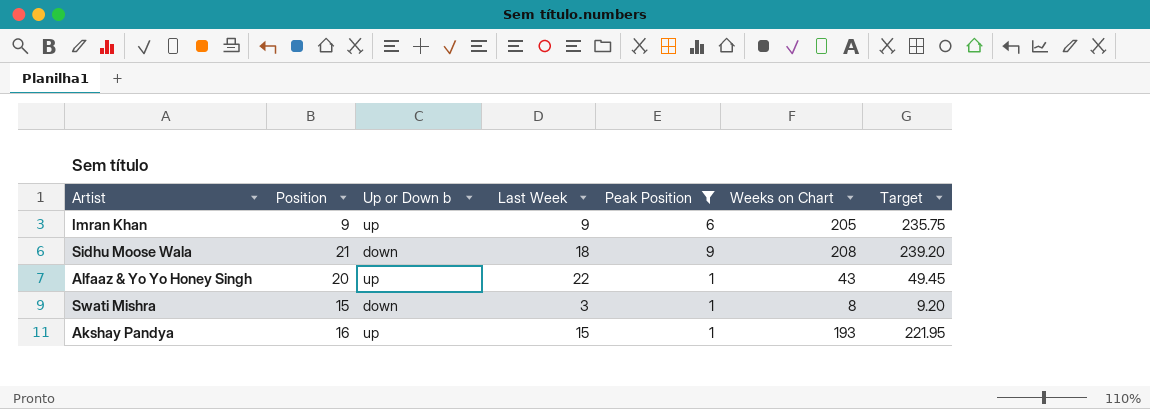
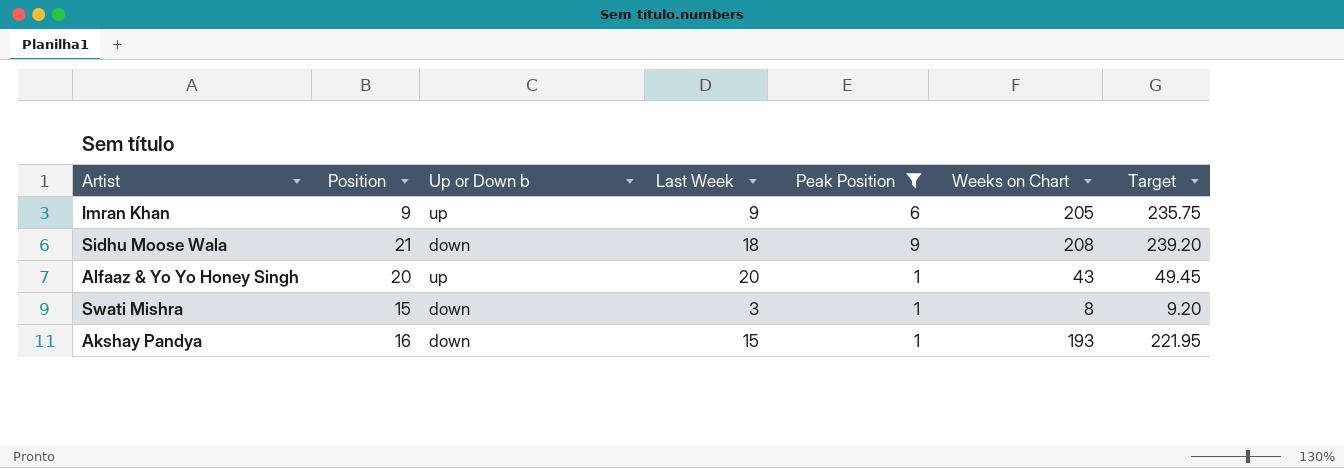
Alfaaz & Yo Yo Honey Singh | Last Week: 22 -> 20
Akshay Pandya | Up or Down b: up -> down

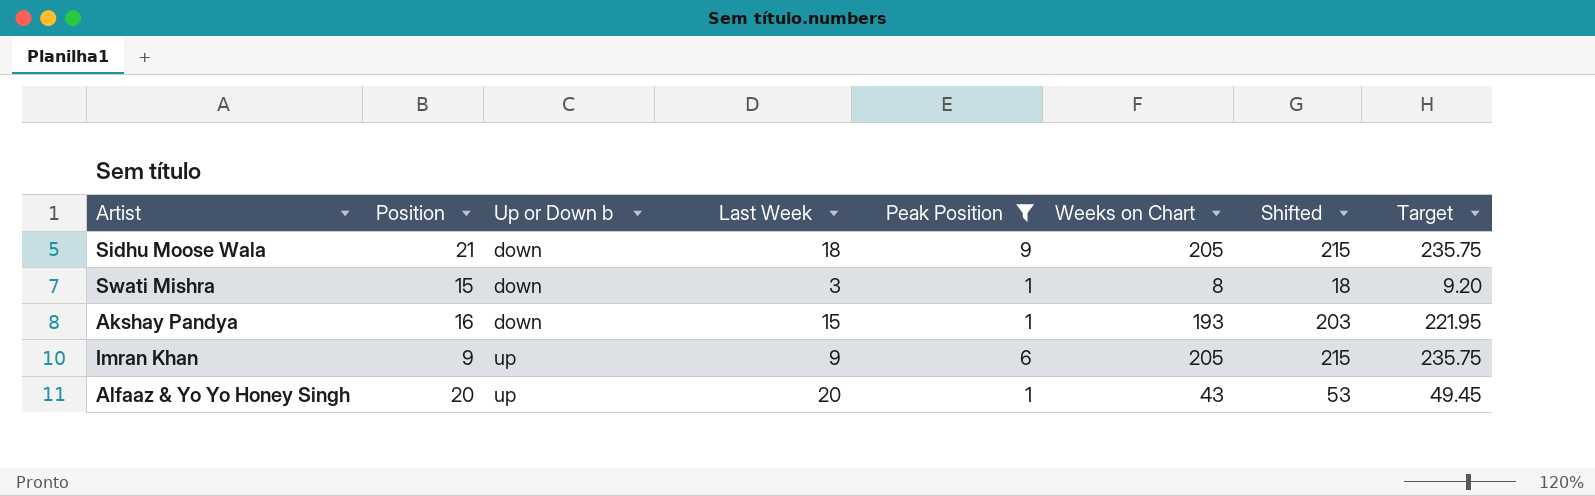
row order: none -> Up or Down b ascending
column Shifted | formula: none -> [Weeks on Chart] + 10
Sidhu Moose Wala | Weeks on Chart: 208 -> 205
Sidhu Moose Wala | Target: 239.20 -> 235.75

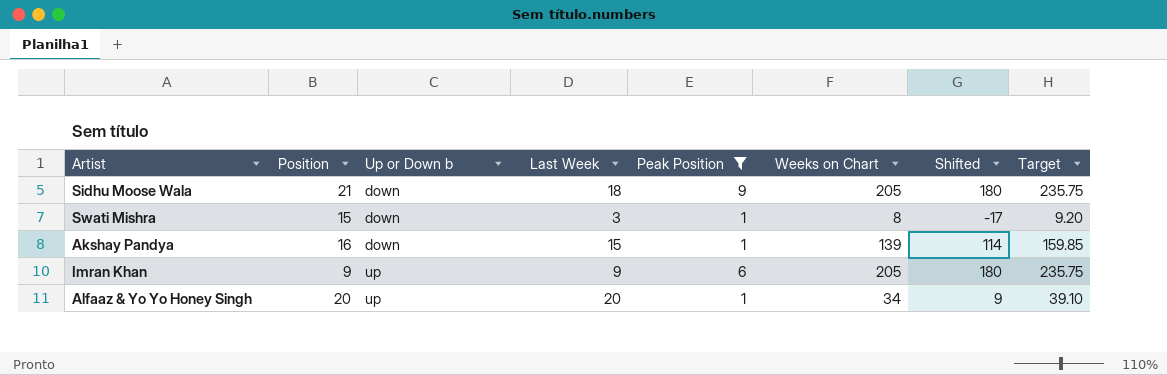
column Shifted | formula: [Weeks on Chart] + 10 -> [Weeks on Chart] - 25
Akshay Pandya | Weeks on Chart: 193 -> 139
Akshay Pandya | Target: 221.95 -> 159.85
Alfaaz & Yo Yo Honey Singh | Weeks on Chart: 43 -> 34
Alfaaz & Yo Yo Honey Singh | Target: 49.45 -> 39.10

